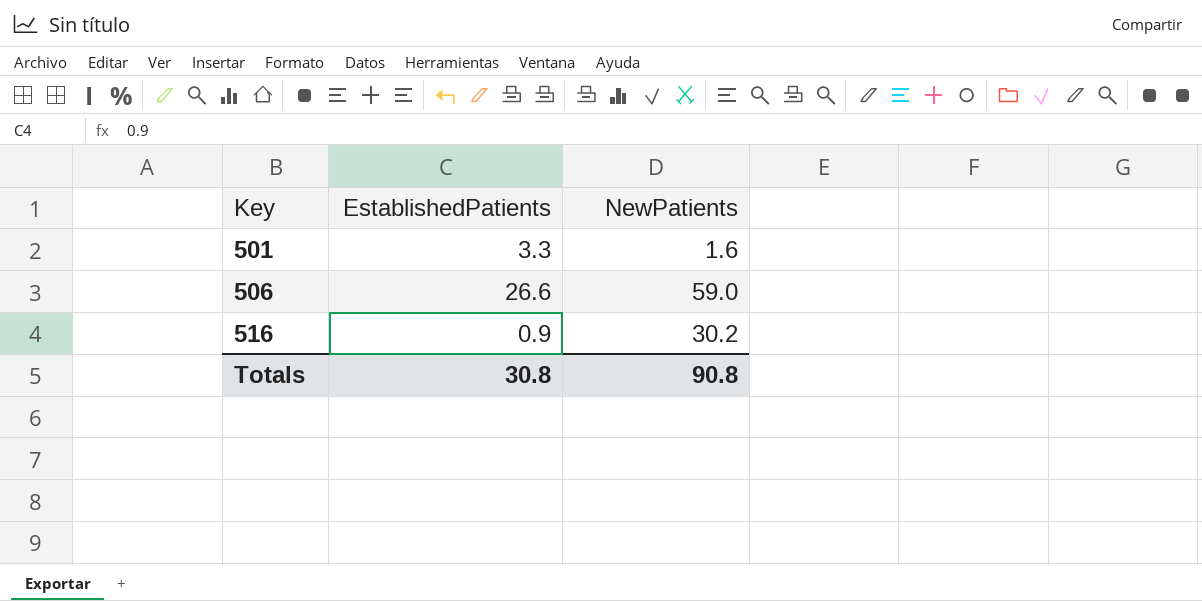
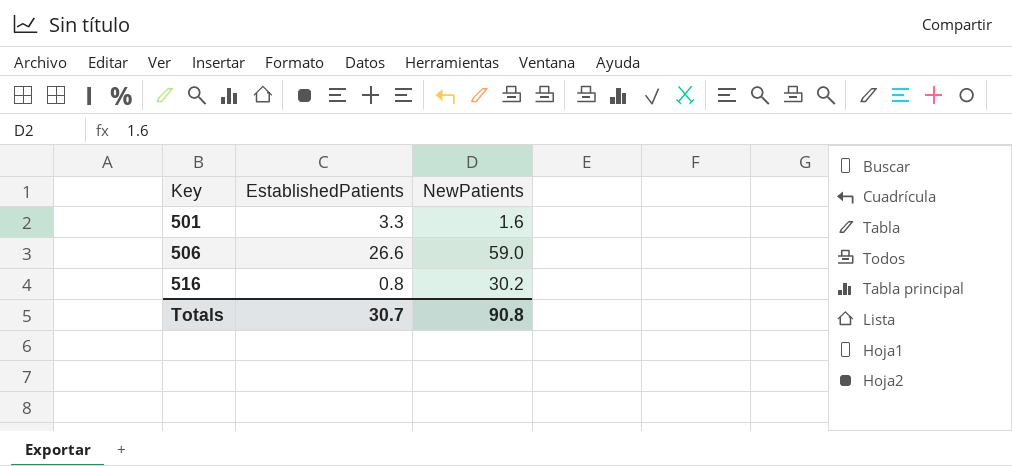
516 | EstablishedPatients: 0.9 -> 0.8
Totals | EstablishedPatients: 30.8 -> 30.7

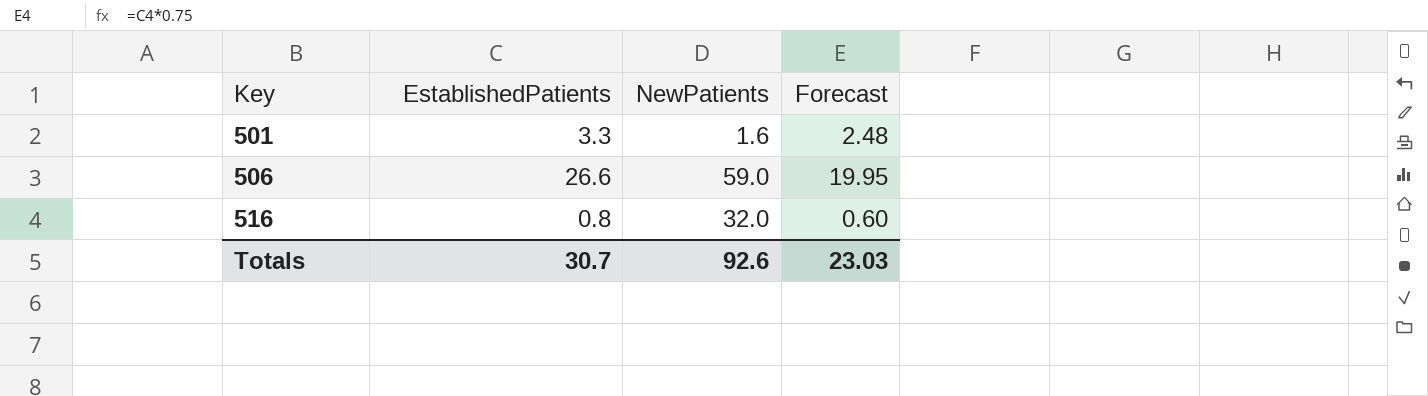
column Forecast | formula: none -> [EstablishedPatients] * 0.75
516 | NewPatients: 30.2 -> 32.0
Totals | NewPatients: 90.8 -> 92.6

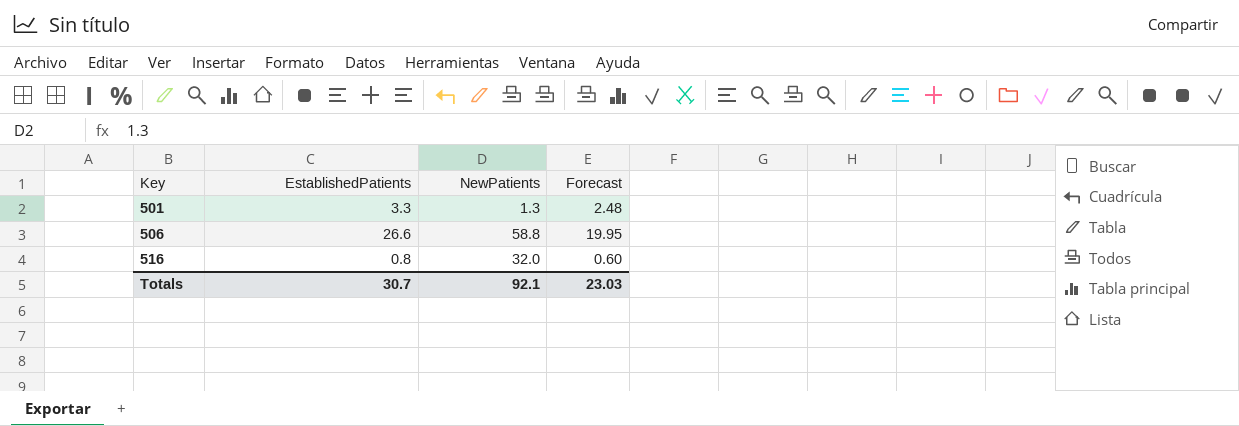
501 | NewPatients: 1.6 -> 1.3
506 | NewPatients: 59.0 -> 58.8
Totals | NewPatients: 92.6 -> 92.1

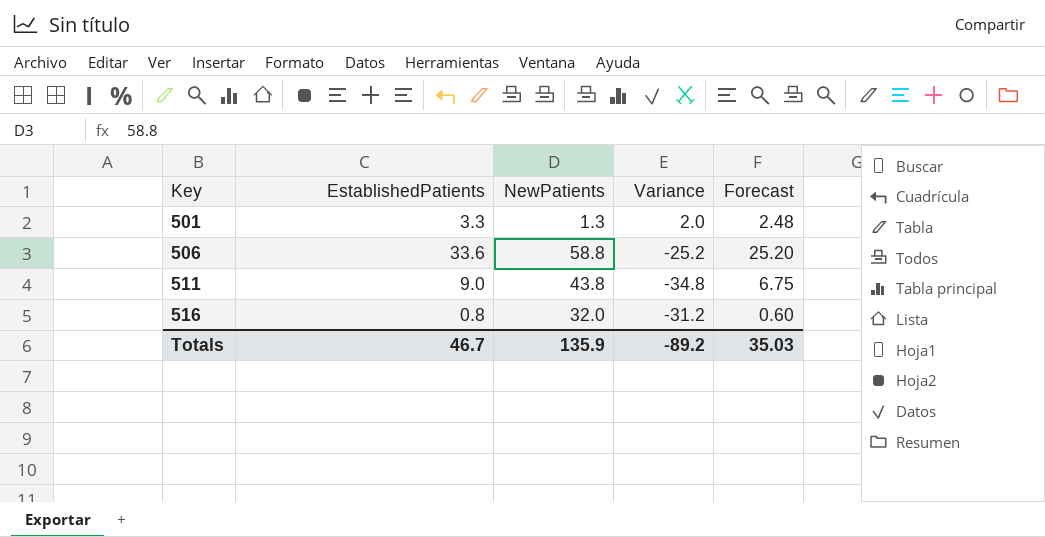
column Variance | formula: none -> [EstablishedPatients] - [NewPatients]
506 | EstablishedPatients: 26.6 -> 33.6
506 | Forecast: 19.95 -> 25.20
row 511: none -> 9.0 | 43.8 | -34.8 | 6.75
Totals | EstablishedPatients: 30.7 -> 46.7
Totals | NewPatients: 92.1 -> 135.9
Totals | Forecast: 23.03 -> 35.03

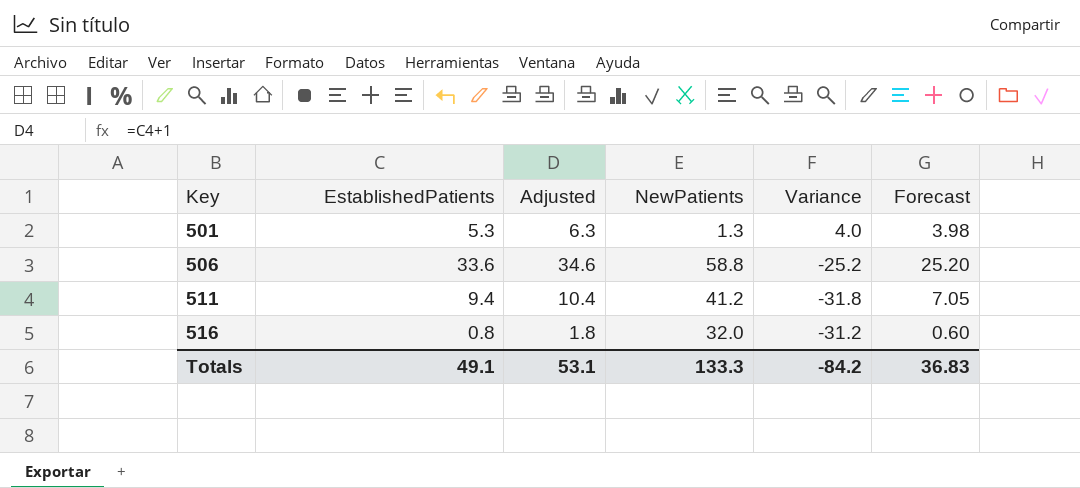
column Adjusted | formula: none -> [EstablishedPatients] + 1
501 | EstablishedPatients: 3.3 -> 5.3
501 | Variance: 2.0 -> 4.0
501 | Forecast: 2.48 -> 3.98
511 | EstablishedPatients: 9.0 -> 9.4
511 | NewPatients: 43.8 -> 41.2
511 | Variance: -34.8 -> -31.8
511 | Forecast: 6.75 -> 7.05
Totals | EstablishedPatients: 46.7 -> 49.1
Totals | NewPatients: 135.9 -> 133.3
Totals | Variance: -89.2 -> -84.2
Totals | Forecast: 35.03 -> 36.83

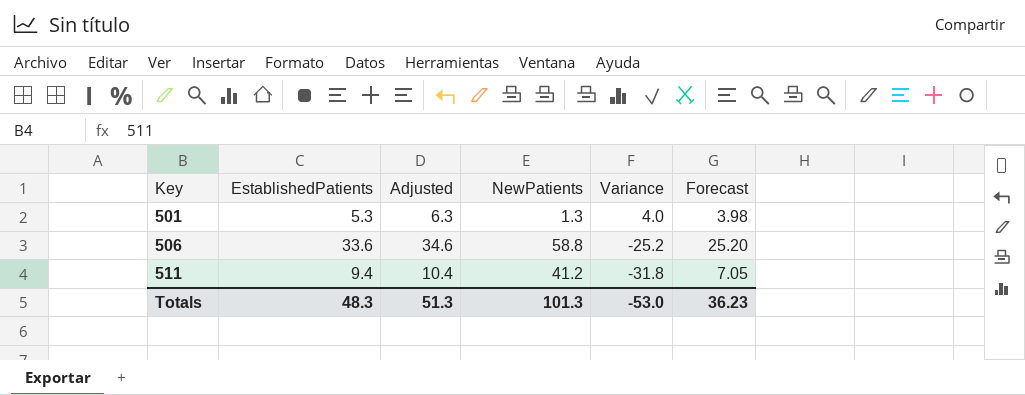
row 516: 0.8 | 1.8 | 32.0 | -31.2 | 0.60 -> none
Totals | EstablishedPatients: 49.1 -> 48.3
Totals | Adjusted: 53.1 -> 51.3
Totals | NewPatients: 133.3 -> 101.3
Totals | Variance: -84.2 -> -53.0
Totals | Forecast: 36.83 -> 36.23

